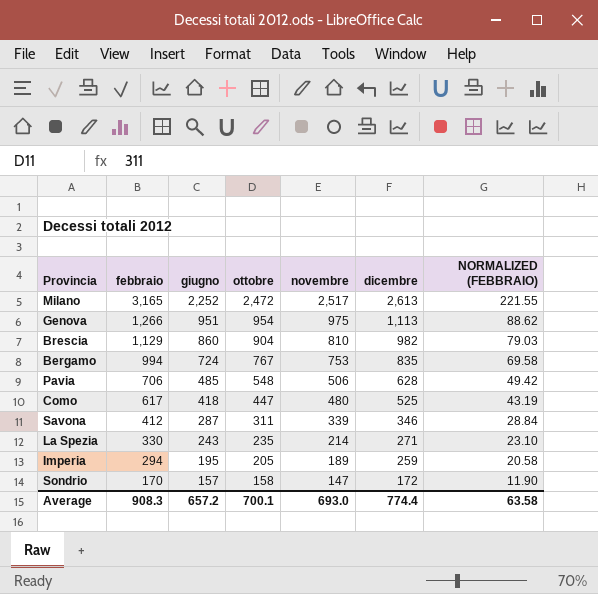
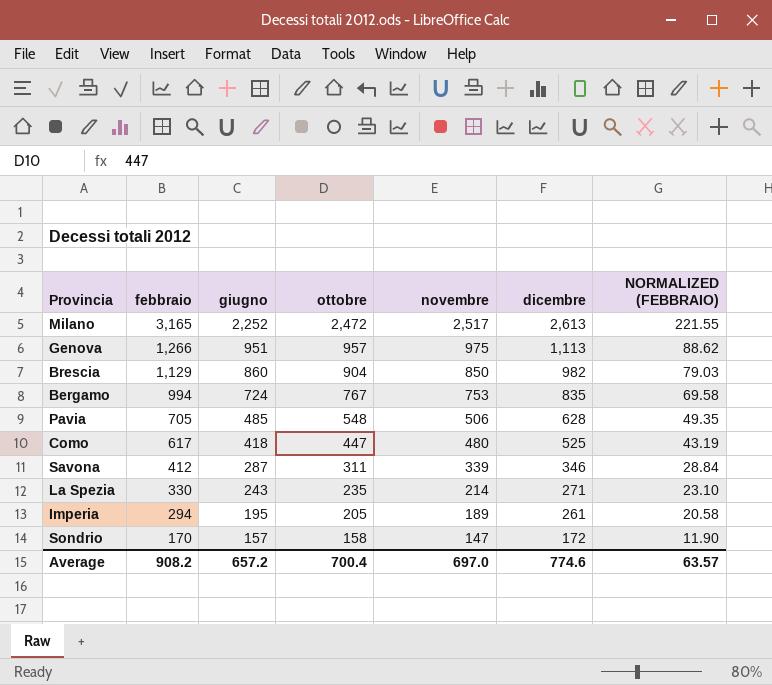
Genova | ottobre: 954 -> 957
Brescia | novembre: 810 -> 850
Pavia | febbraio: 706 -> 705
Pavia | NORMALIZED (FEBBRAIO): 49.42 -> 49.35
Imperia | dicembre: 259 -> 261
Average | febbraio: 908.3 -> 908.2
Average | ottobre: 700.1 -> 700.4
Average | novembre: 693.0 -> 697.0
Average | dicembre: 774.4 -> 774.6
Average | NORMALIZED (FEBBRAIO): 63.58 -> 63.57

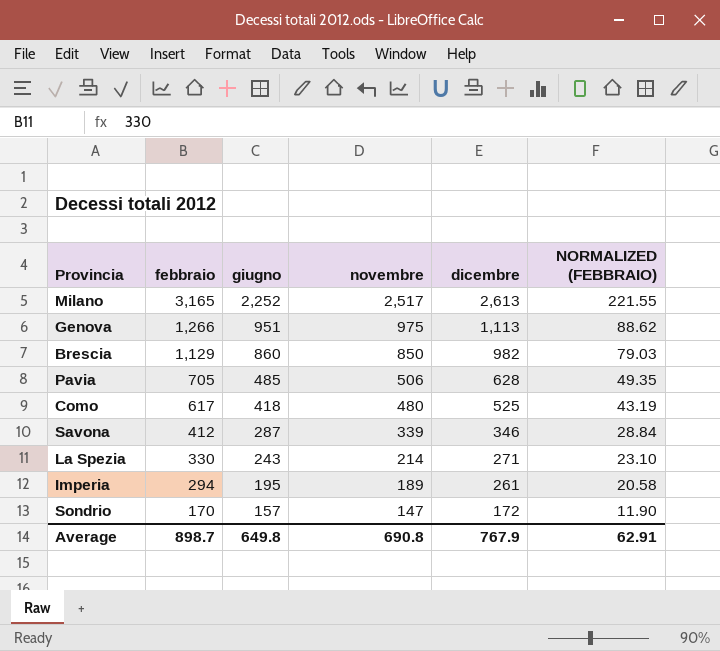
column ottobre | position: 4 -> none
row Bergamo: 994 | 724 | 767 | 753 | 835 | 69.58 -> none
Average | febbraio: 908.2 -> 898.7
Average | giugno: 657.2 -> 649.8
Average | novembre: 697.0 -> 690.8
Average | dicembre: 774.6 -> 767.9
Average | NORMALIZED (FEBBRAIO): 63.57 -> 62.91

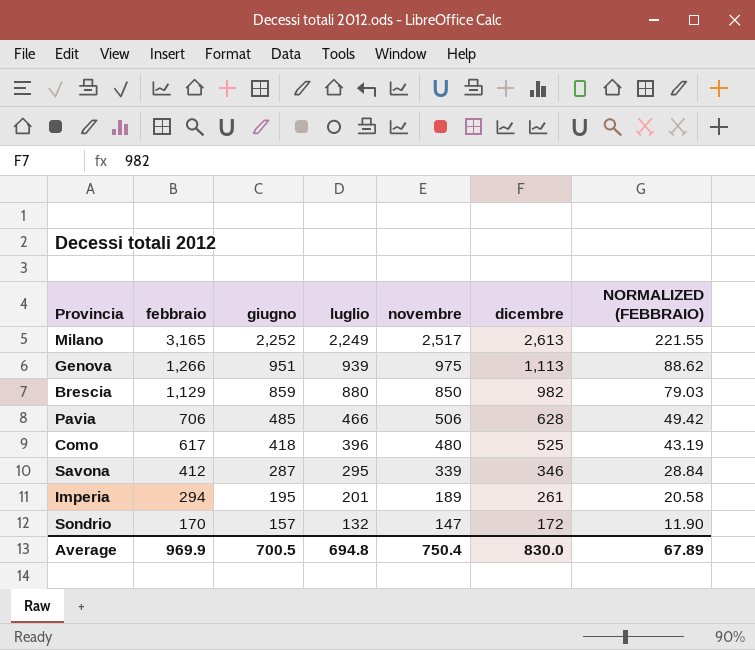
column luglio | position: none -> 4
row La Spezia: 330 | 243 | 214 | 271 | 23.10 -> none
Brescia | giugno: 860 -> 859
Pavia | febbraio: 705 -> 706
Pavia | NORMALIZED (FEBBRAIO): 49.35 -> 49.42
Average | febbraio: 898.7 -> 969.9
Average | giugno: 649.8 -> 700.5
Average | novembre: 690.8 -> 750.4
Average | dicembre: 767.9 -> 830.0
Average | NORMALIZED (FEBBRAIO): 62.91 -> 67.89

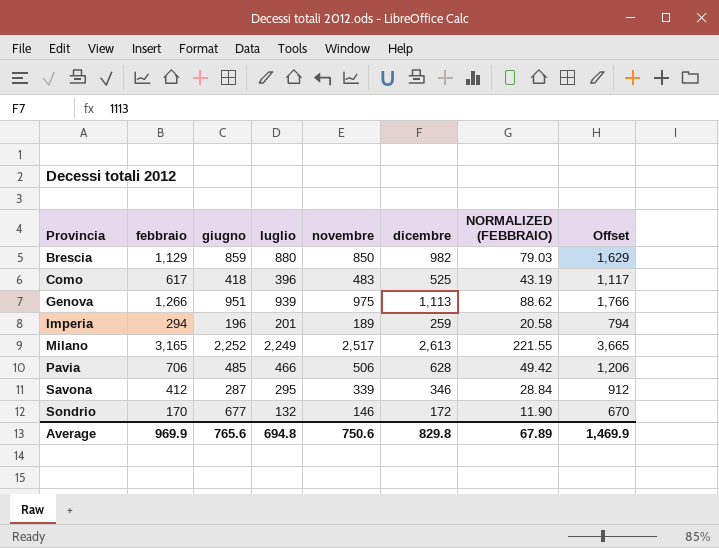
row order: febbraio descending -> Provincia ascending
column Offset | formula: none -> [febbraio] + 500
Como | novembre: 480 -> 483
Imperia | giugno: 195 -> 196
Imperia | dicembre: 261 -> 259
Sondrio | giugno: 157 -> 677
Sondrio | novembre: 147 -> 146
Average | giugno: 700.5 -> 765.6
Average | novembre: 750.4 -> 750.6
Average | dicembre: 830.0 -> 829.8

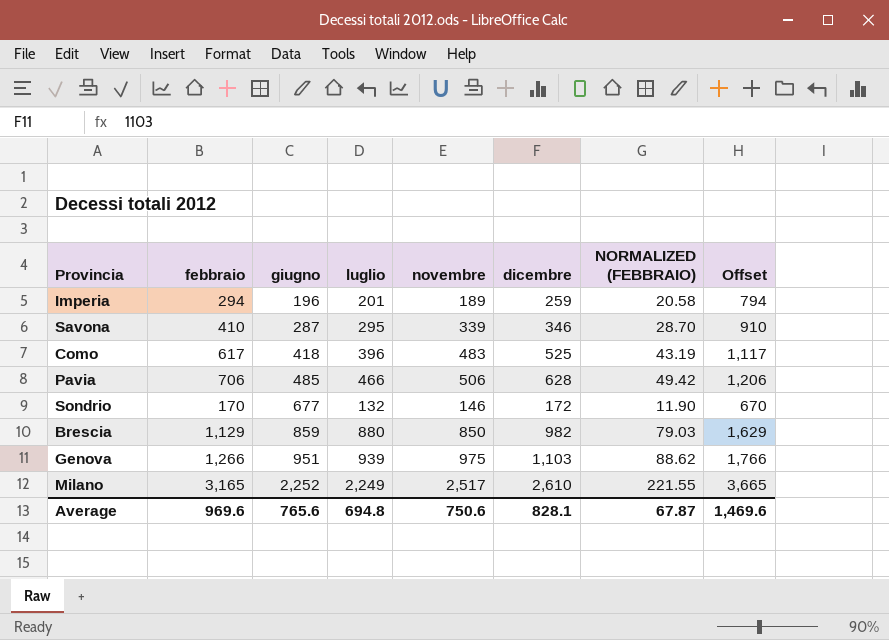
row order: Provincia ascending -> giugno ascending
Savona | febbraio: 412 -> 410
Savona | NORMALIZED (FEBBRAIO): 28.84 -> 28.70
Savona | Offset: 912 -> 910
Genova | dicembre: 1,113 -> 1,103
Milano | dicembre: 2,613 -> 2,610
Average | febbraio: 969.9 -> 969.6
Average | dicembre: 829.8 -> 828.1
Average | NORMALIZED (FEBBRAIO): 67.89 -> 67.87
Average | Offset: 1,469.9 -> 1,469.6

